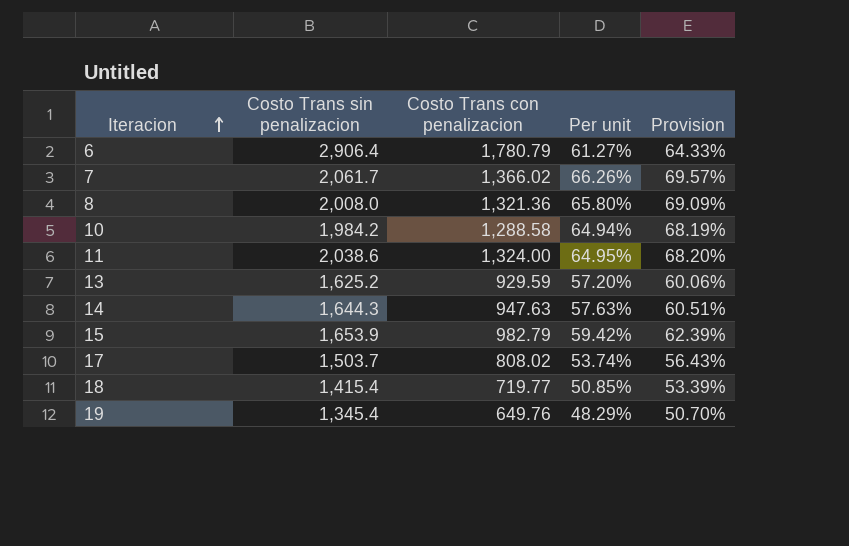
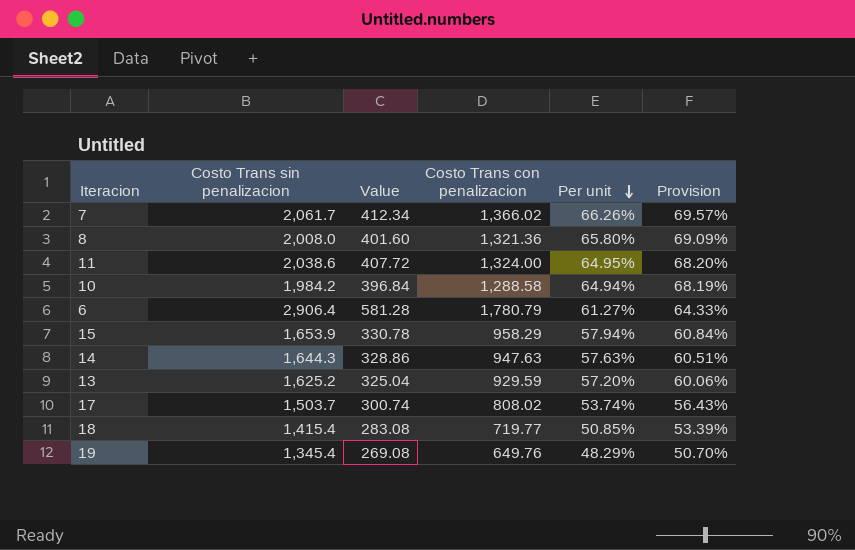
row order: Iteracion ascending -> Per unit descending
column Value | formula: none -> [Costo Trans sin penalizacion] * 0.2
15 | Costo Trans con penalizacion: 982.79 -> 958.29
15 | Per unit: 59.42% -> 57.94%
15 | Provision: 62.39% -> 60.84%

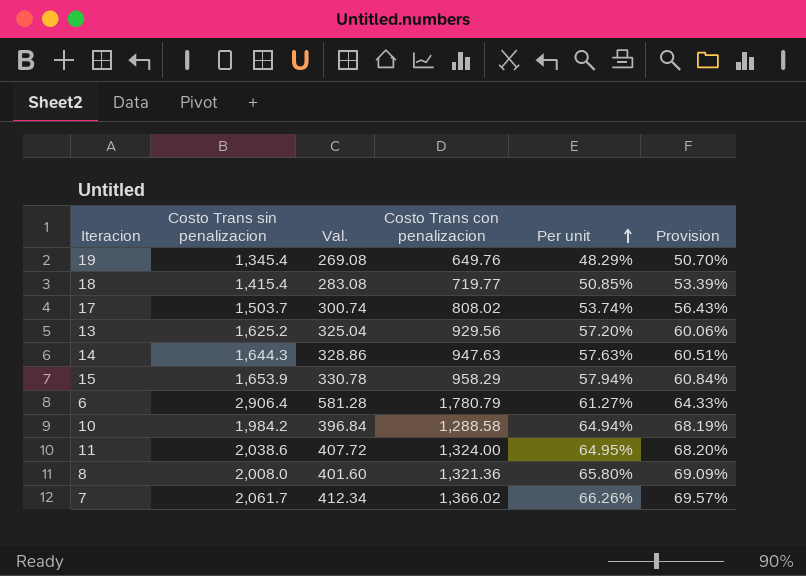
row order: Per unit descending -> Per unit ascending
column name: Value -> Val.
13 | Costo Trans con penalizacion: 929.59 -> 929.56

